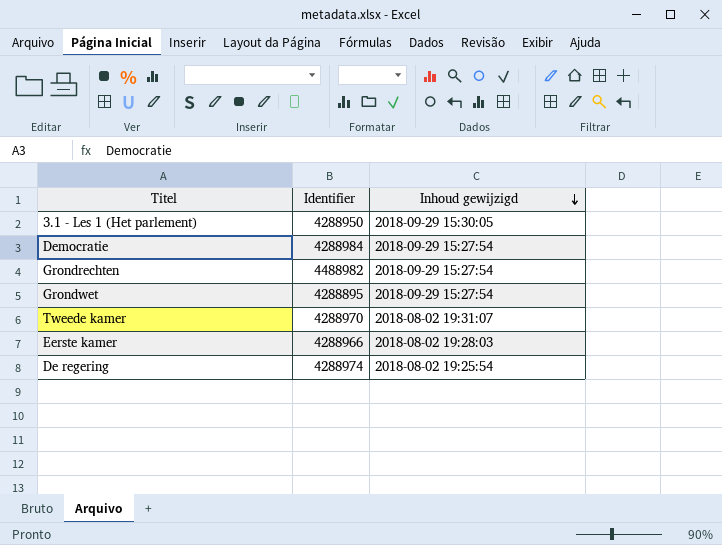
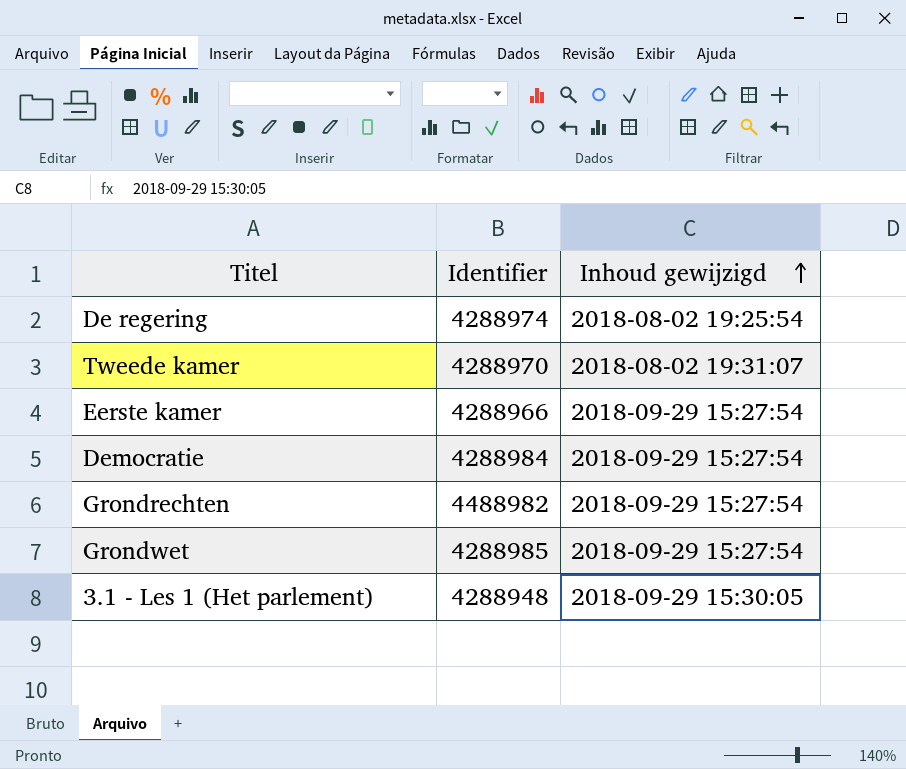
row order: Inhoud gewijzigd descending -> Inhoud gewijzigd ascending
Eerste kamer | Inhoud gewijzigd: 2018-08-02 19:28:03 -> 2018-09-29 15:27:54
Grondwet | Identifier: 4288895 -> 4288985
3.1 - Les 1 (Het parlement) | Identifier: 4288950 -> 4288948

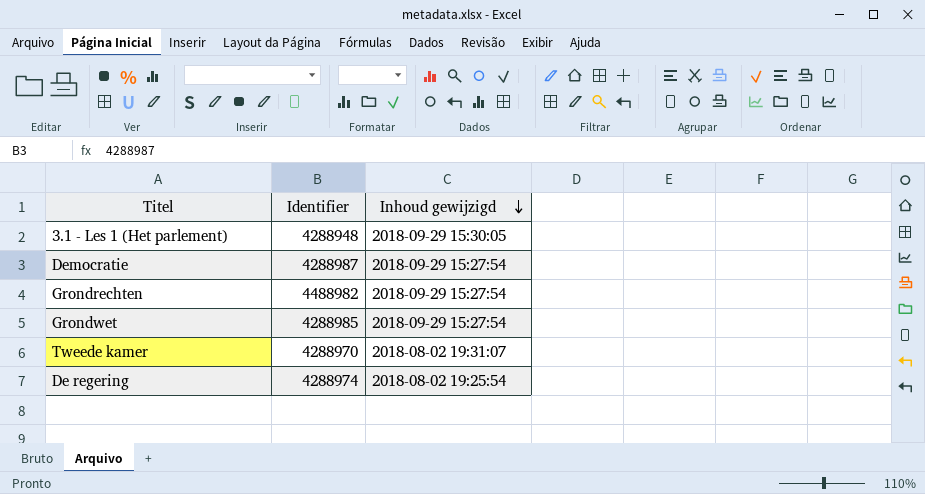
row order: Inhoud gewijzigd ascending -> Inhoud gewijzigd descending
row Eerste kamer: 4288966 | 2018-09-29 15:27:54 -> none
Democratie | Identifier: 4288984 -> 4288987

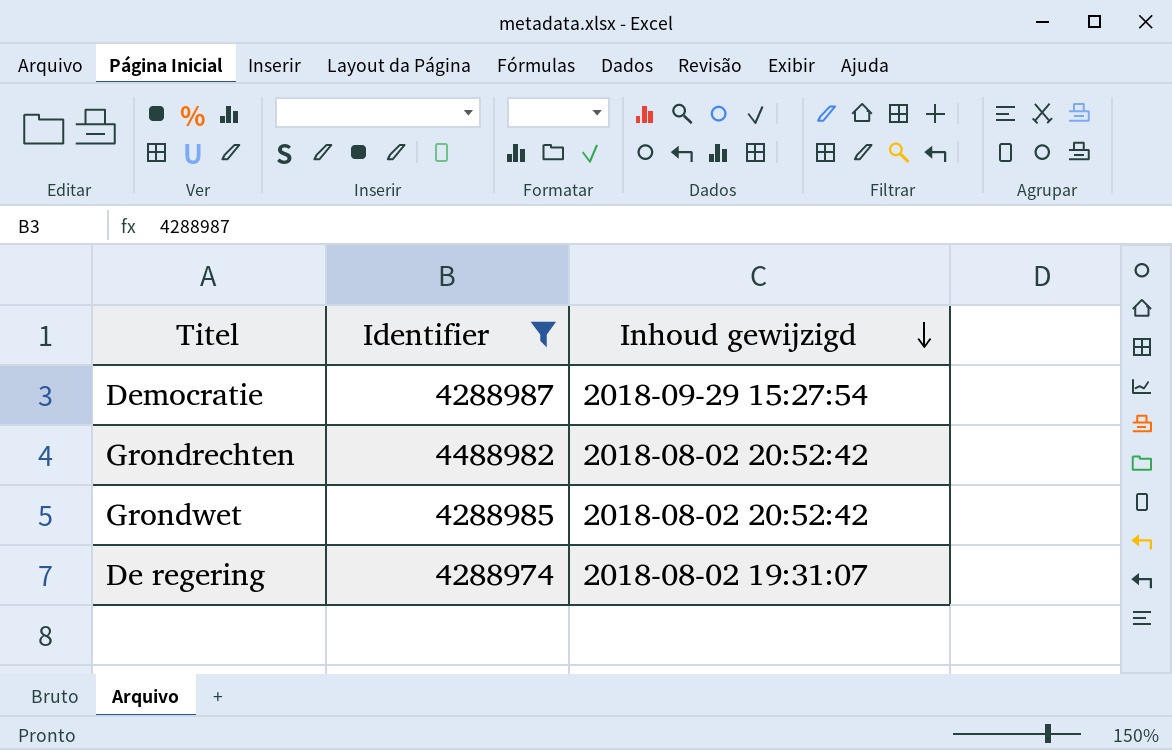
filter: none -> Identifier >= 4288974
Grondrechten | Inhoud gewijzigd: 2018-09-29 15:27:54 -> 2018-08-02 20:52:42
Grondwet | Inhoud gewijzigd: 2018-09-29 15:27:54 -> 2018-08-02 20:52:42
De regering | Inhoud gewijzigd: 2018-08-02 19:25:54 -> 2018-08-02 19:31:07

